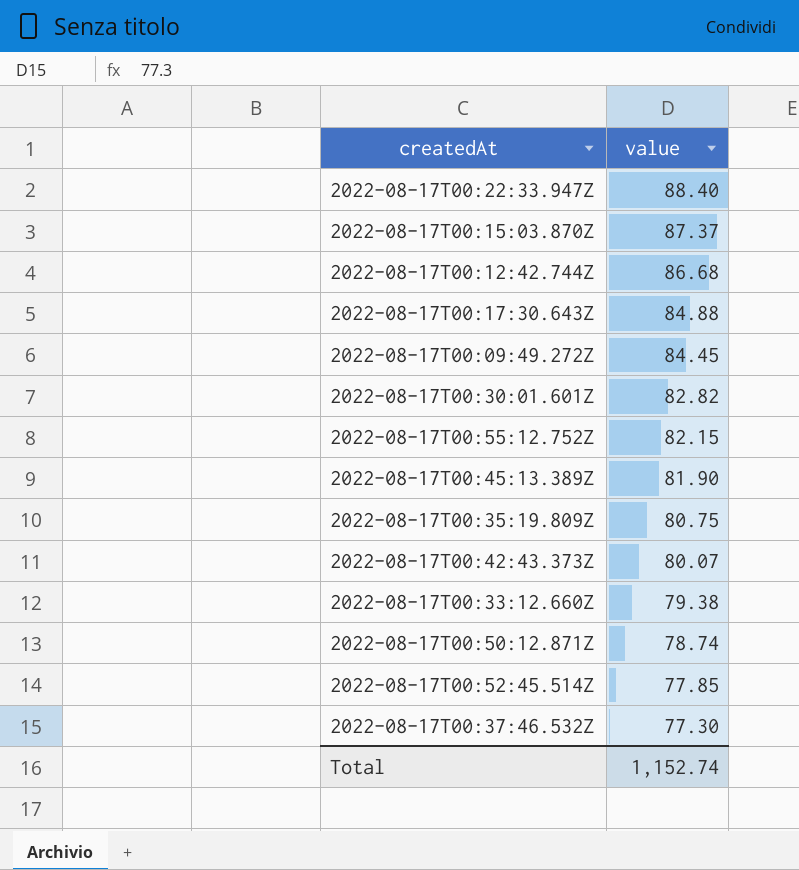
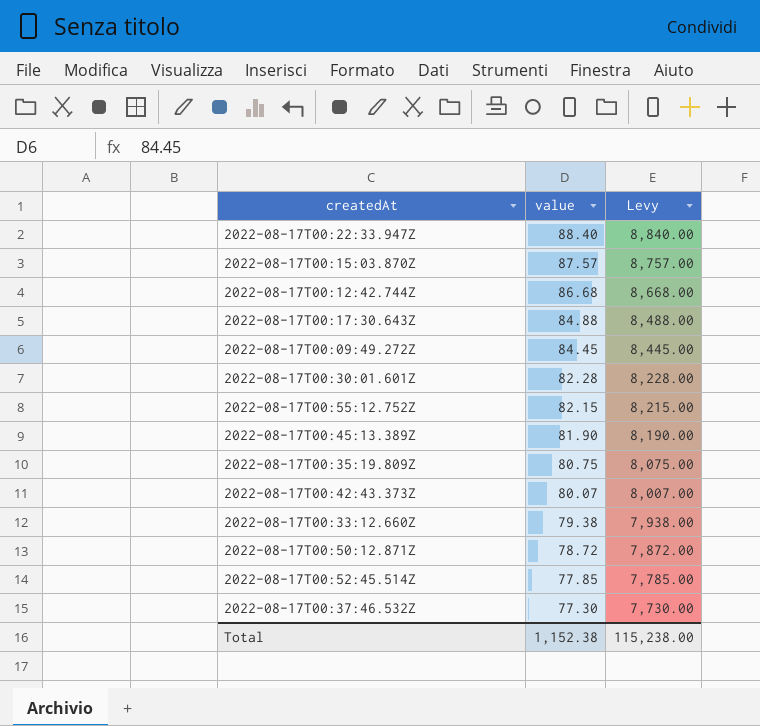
column Levy | formula: none -> [value] * 100
2022-08-17T00:15:03.870Z | value: 87.37 -> 87.57
2022-08-17T00:30:01.601Z | value: 82.82 -> 82.28
2022-08-17T00:50:12.871Z | value: 78.74 -> 78.72
Total | value: 1,152.74 -> 1,152.38

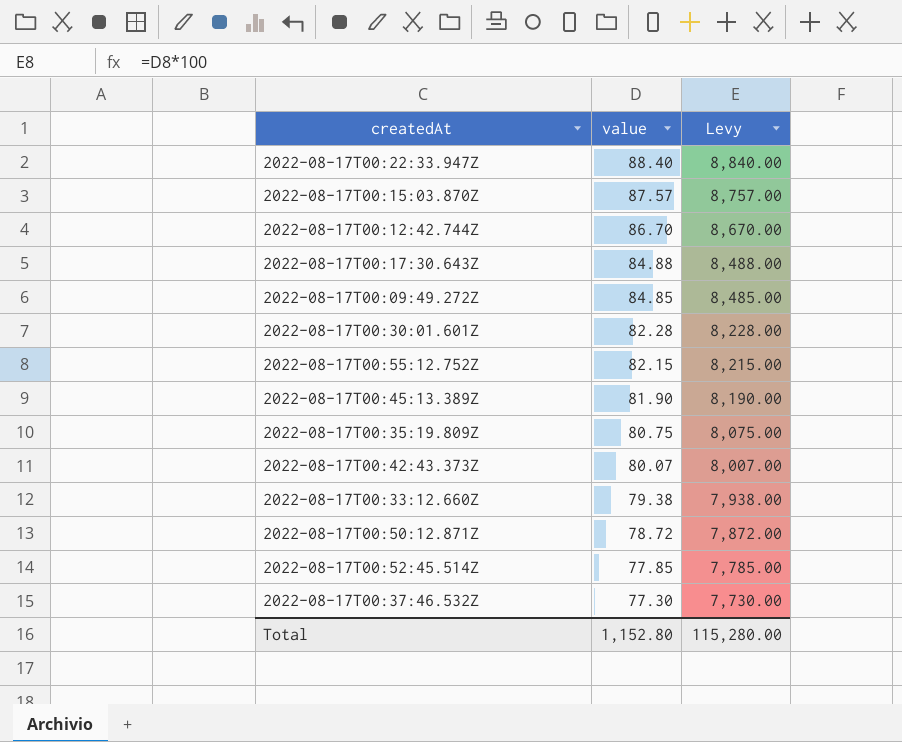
2022-08-17T00:12:42.744Z | value: 86.68 -> 86.70
2022-08-17T00:12:42.744Z | Levy: 8,668.00 -> 8,670.00
2022-08-17T00:09:49.272Z | value: 84.45 -> 84.85
2022-08-17T00:09:49.272Z | Levy: 8,445.00 -> 8,485.00
Total | value: 1,152.38 -> 1,152.80
Total | Levy: 115,238.00 -> 115,280.00

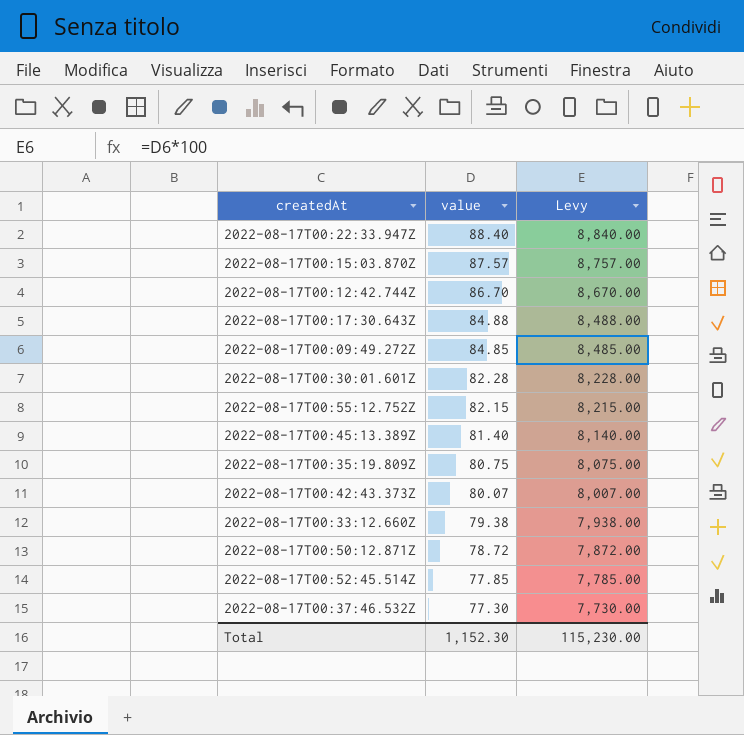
2022-08-17T00:45:13.389Z | value: 81.90 -> 81.40
2022-08-17T00:45:13.389Z | Levy: 8,190.00 -> 8,140.00
Total | value: 1,152.80 -> 1,152.30
Total | Levy: 115,280.00 -> 115,230.00

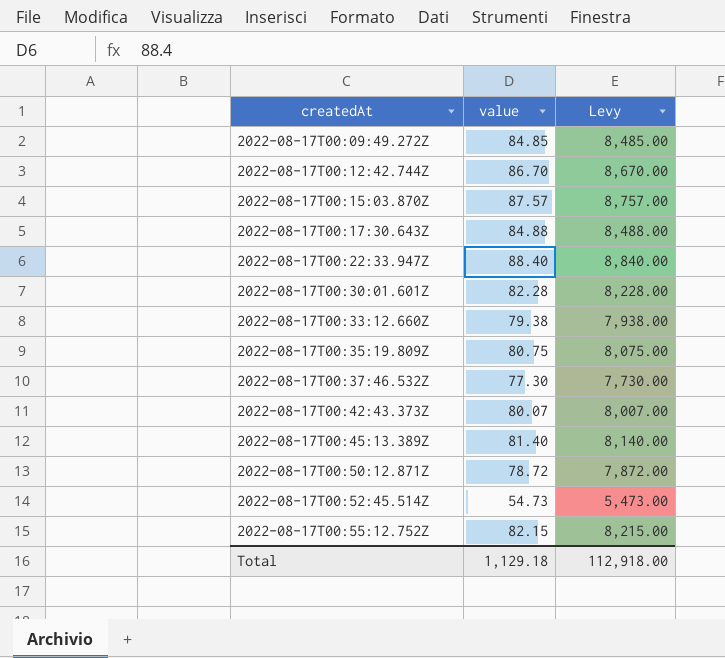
row order: value descending -> createdAt ascending
2022-08-17T00:52:45.514Z | value: 77.85 -> 54.73
2022-08-17T00:52:45.514Z | Levy: 7,785.00 -> 5,473.00
Total | value: 1,152.30 -> 1,129.18
Total | Levy: 115,230.00 -> 112,918.00

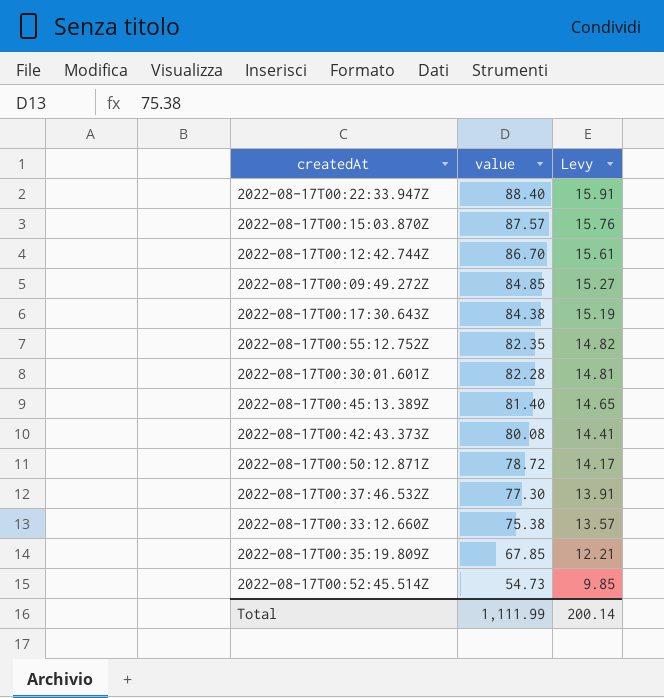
row order: createdAt ascending -> value descending
column Levy | formula: [value] * 100 -> [value] * 0.18
2022-08-17T00:17:30.643Z | value: 84.88 -> 84.38
2022-08-17T00:55:12.752Z | value: 82.15 -> 82.35
2022-08-17T00:42:43.373Z | value: 80.07 -> 80.08
2022-08-17T00:33:12.660Z | value: 79.38 -> 75.38
2022-08-17T00:35:19.809Z | value: 80.75 -> 67.85
Total | value: 1,129.18 -> 1,111.99
Total | Levy: 112,918.00 -> 200.14

